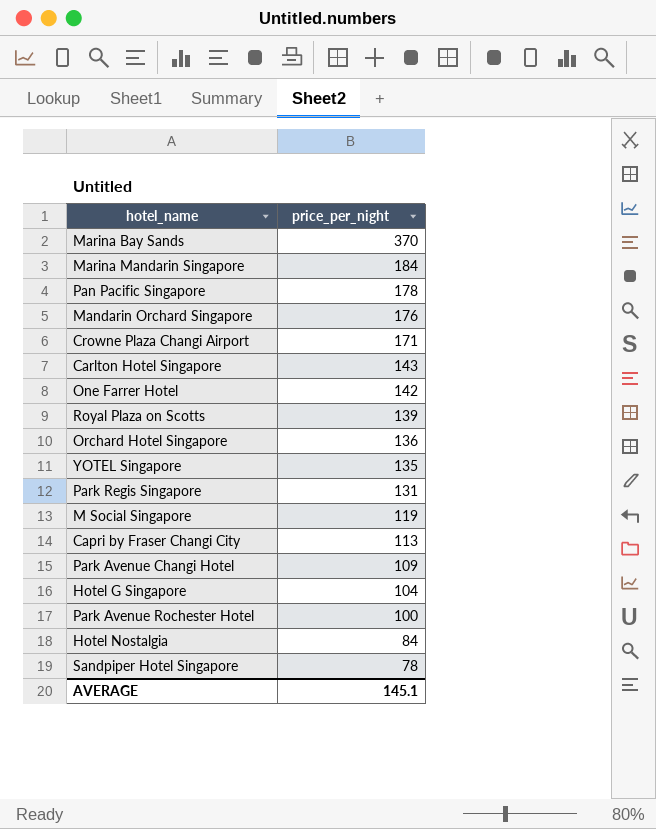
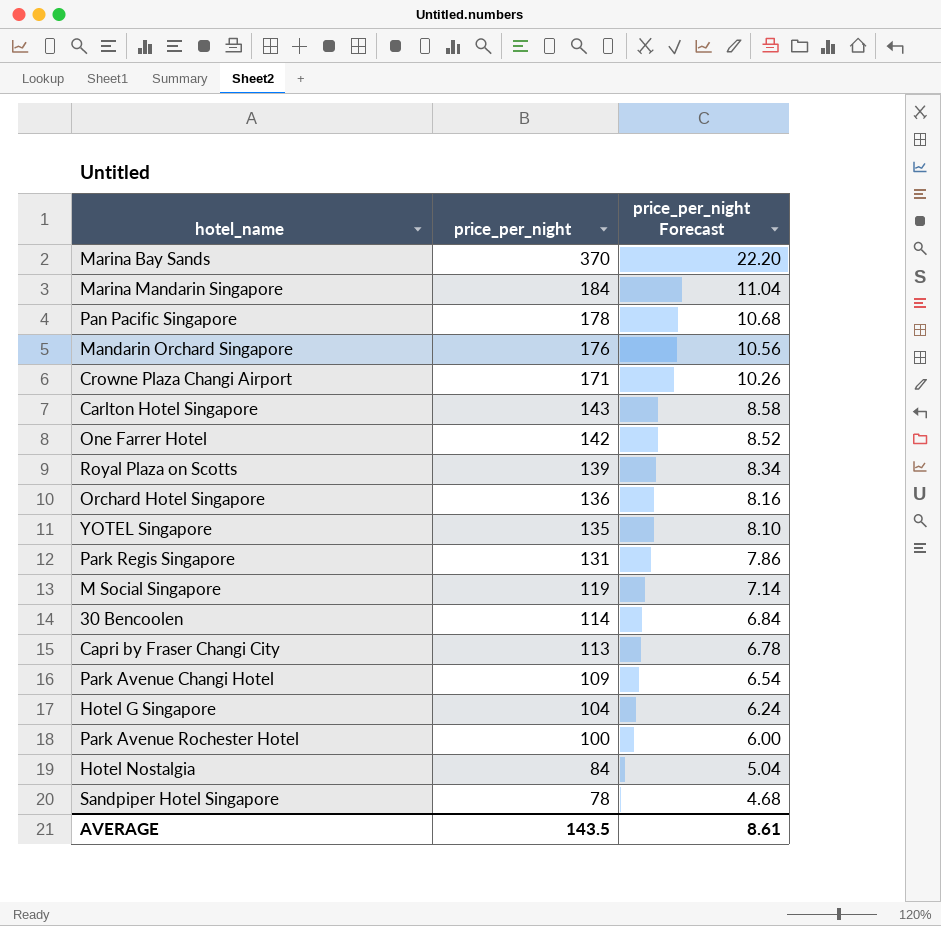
column price_per_night Forecast | formula: none -> [price_per_night] * 0.06
row 30 Bencoolen: none -> 114 | 6.84
AVERAGE | price_per_night: 145.1 -> 143.5

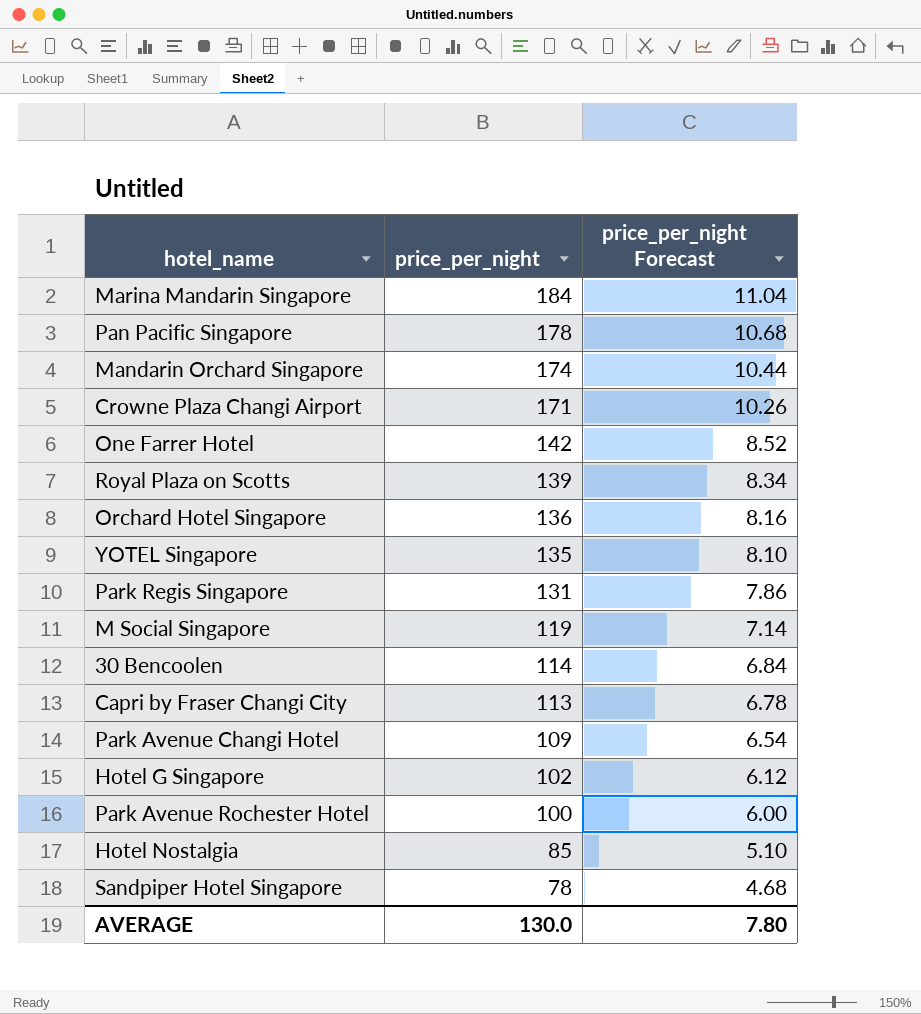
row Marina Bay Sands: 370 | 22.20 -> none
row Carlton Hotel Singapore: 143 | 8.58 -> none
Mandarin Orchard Singapore | price_per_night: 176 -> 174
Mandarin Orchard Singapore | price_per_night Forecast: 10.56 -> 10.44
Hotel G Singapore | price_per_night: 104 -> 102
Hotel G Singapore | price_per_night Forecast: 6.24 -> 6.12
Hotel Nostalgia | price_per_night: 84 -> 85
Hotel Nostalgia | price_per_night Forecast: 5.04 -> 5.10
AVERAGE | price_per_night: 143.5 -> 130.0
AVERAGE | price_per_night Forecast: 8.61 -> 7.80

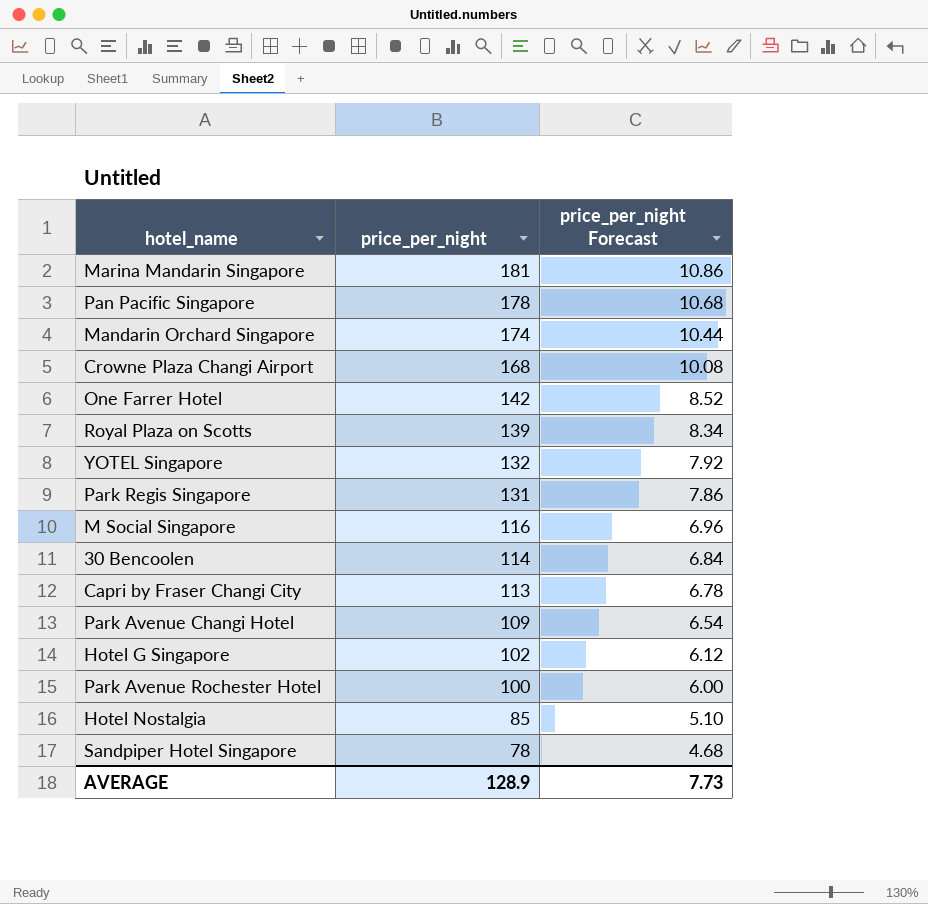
row Orchard Hotel Singapore: 136 | 8.16 -> none
Marina Mandarin Singapore | price_per_night: 184 -> 181
Marina Mandarin Singapore | price_per_night Forecast: 11.04 -> 10.86
Crowne Plaza Changi Airport | price_per_night: 171 -> 168
Crowne Plaza Changi Airport | price_per_night Forecast: 10.26 -> 10.08
YOTEL Singapore | price_per_night: 135 -> 132
YOTEL Singapore | price_per_night Forecast: 8.10 -> 7.92
M Social Singapore | price_per_night: 119 -> 116
M Social Singapore | price_per_night Forecast: 7.14 -> 6.96
AVERAGE | price_per_night: 130.0 -> 128.9
AVERAGE | price_per_night Forecast: 7.80 -> 7.73

